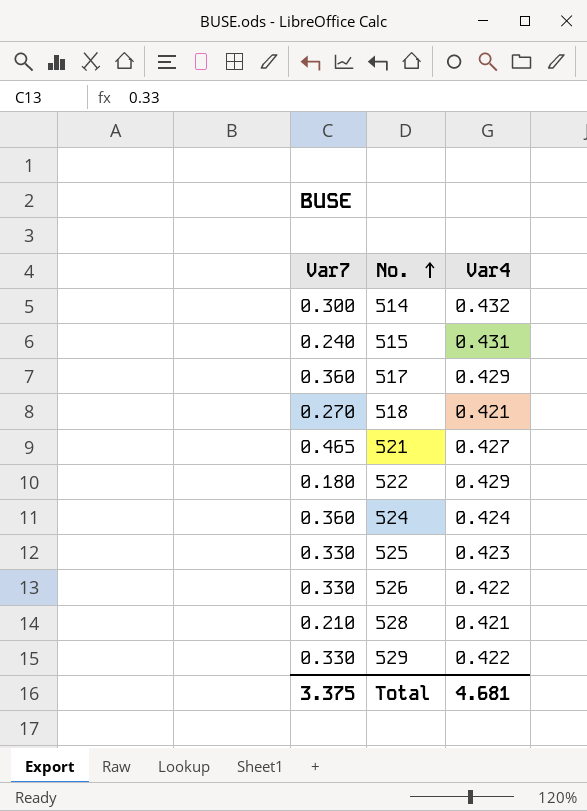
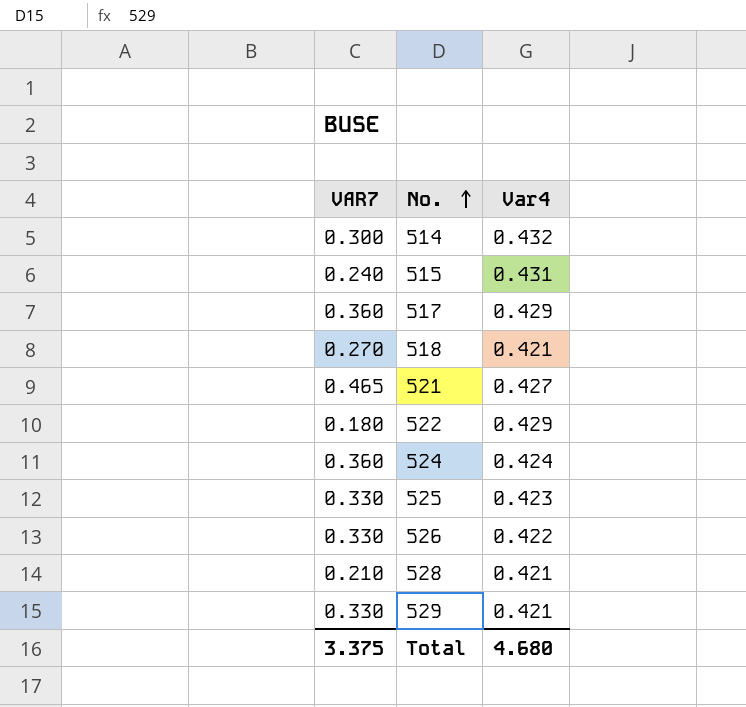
column name: Var7 -> VAR7
529 | Var4: 0.422 -> 0.421
Total | Var4: 4.681 -> 4.680

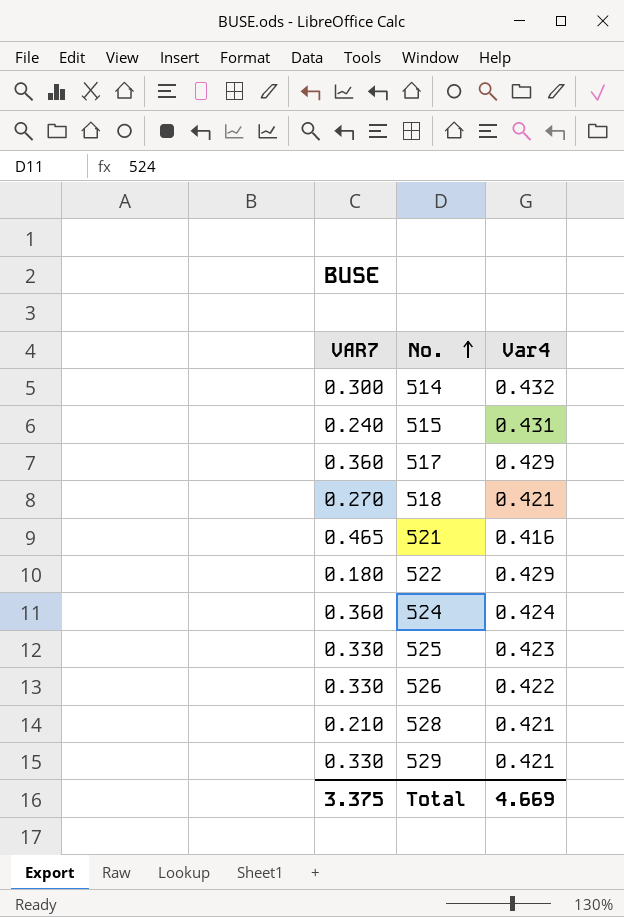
521 | Var4: 0.427 -> 0.416
Total | Var4: 4.680 -> 4.669

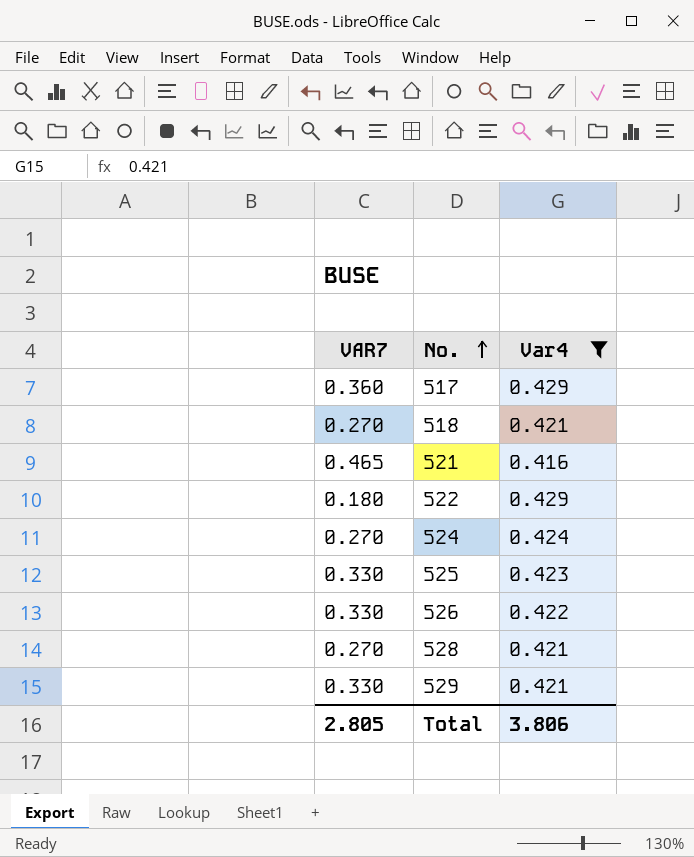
filter: none -> Var4 <= 0.429
524 | VAR7: 0.360 -> 0.270
528 | VAR7: 0.210 -> 0.270
Total | VAR7: 3.375 -> 2.805
Total | Var4: 4.669 -> 3.806

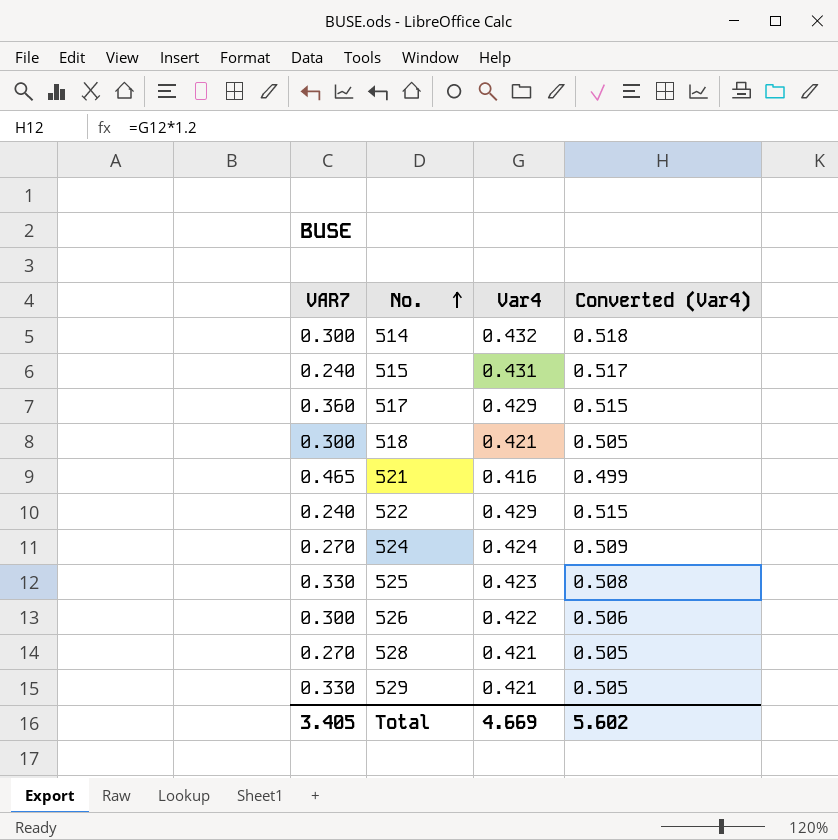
filter: Var4 <= 0.429 -> none
column Converted (Var4) | formula: none -> [Var4] * 1.2
518 | VAR7: 0.270 -> 0.300
522 | VAR7: 0.180 -> 0.240
526 | VAR7: 0.330 -> 0.300
Total | VAR7: 2.805 -> 3.405
Total | Var4: 3.806 -> 4.669

